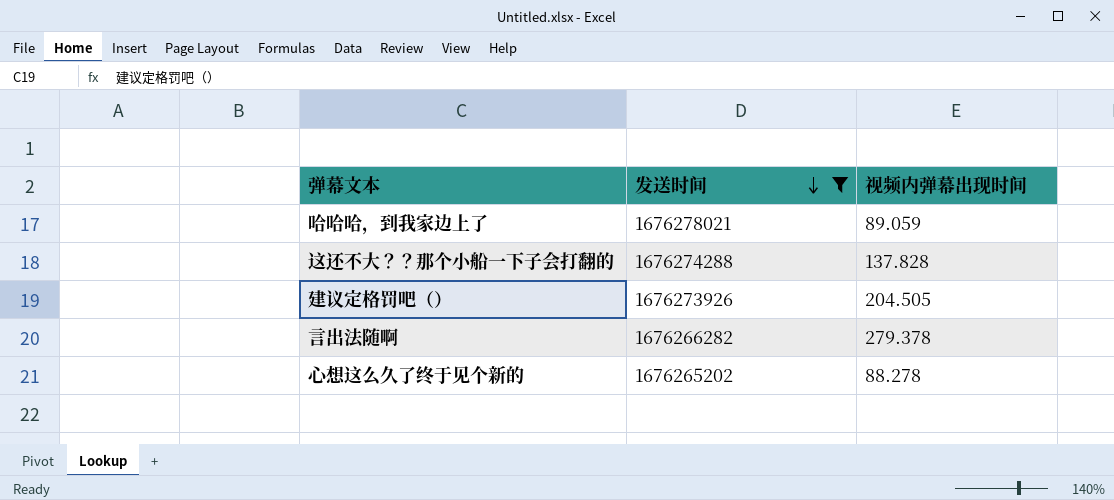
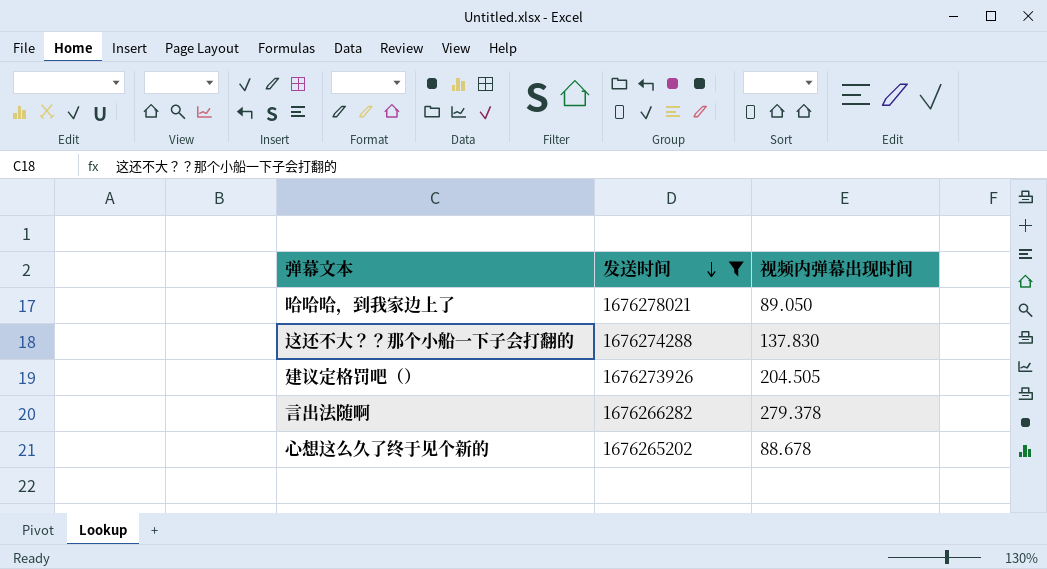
哈哈哈，到我家边上了 | 视频内弹幕出现时间: 89.059 -> 89.050
这还不大？？那个小船一下子会打翻的 | 视频内弹幕出现时间: 137.828 -> 137.830
心想这么久了终于见个新的 | 视频内弹幕出现时间: 88.278 -> 88.678

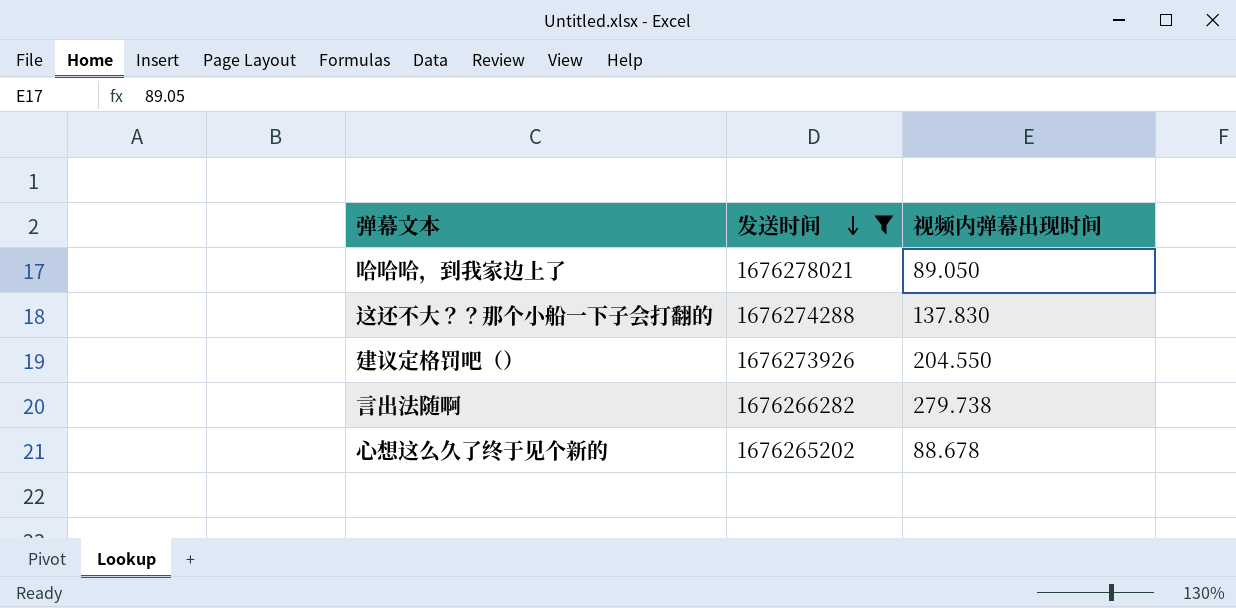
建议定格罚吧（） | 视频内弹幕出现时间: 204.505 -> 204.550
言出法随啊 | 视频内弹幕出现时间: 279.378 -> 279.738

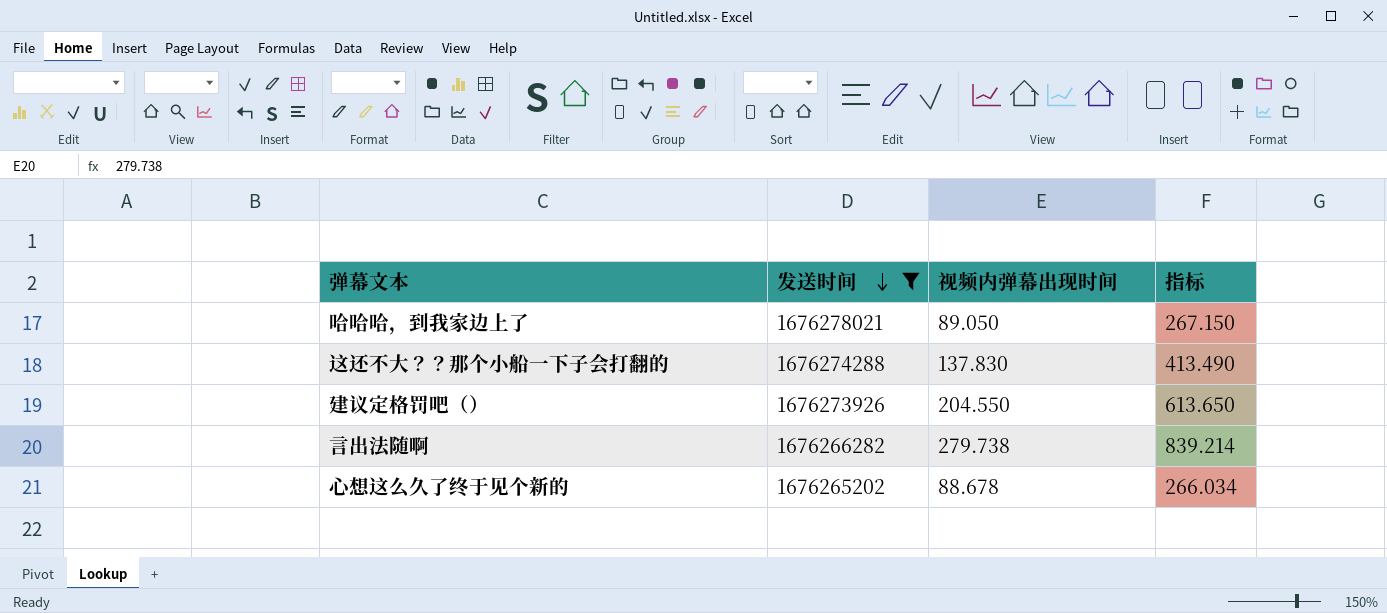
column 指标 | formula: none -> [视频内弹幕出现时间] * 3

